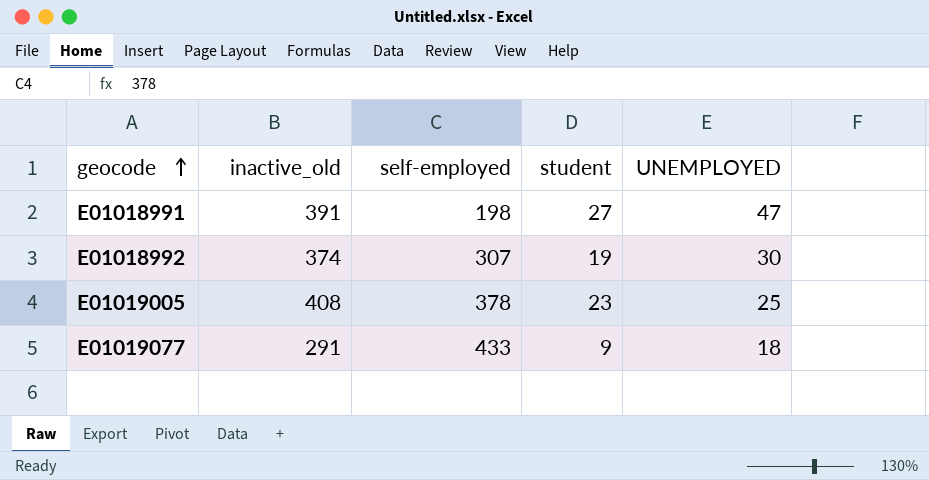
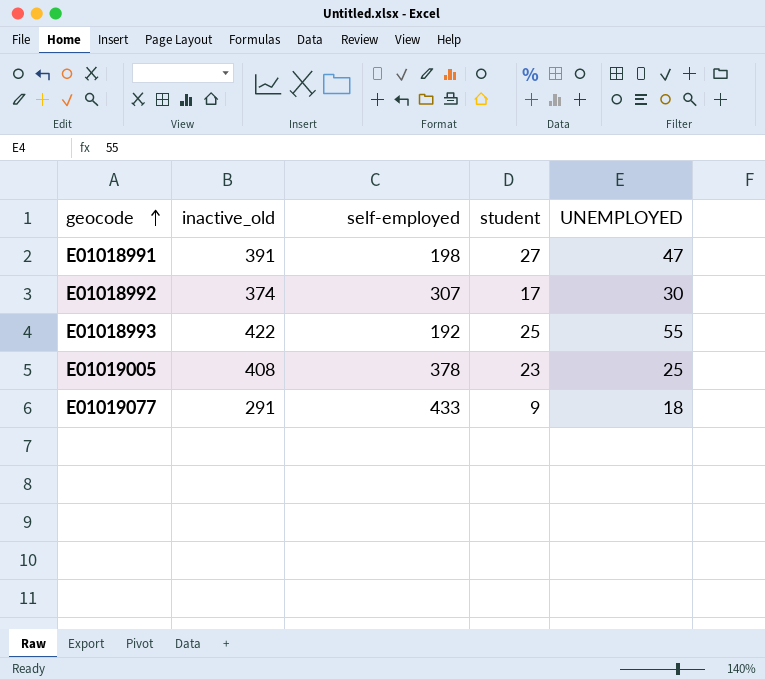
E01018992 | student: 19 -> 17
row E01018993: none -> 422 | 192 | 25 | 55

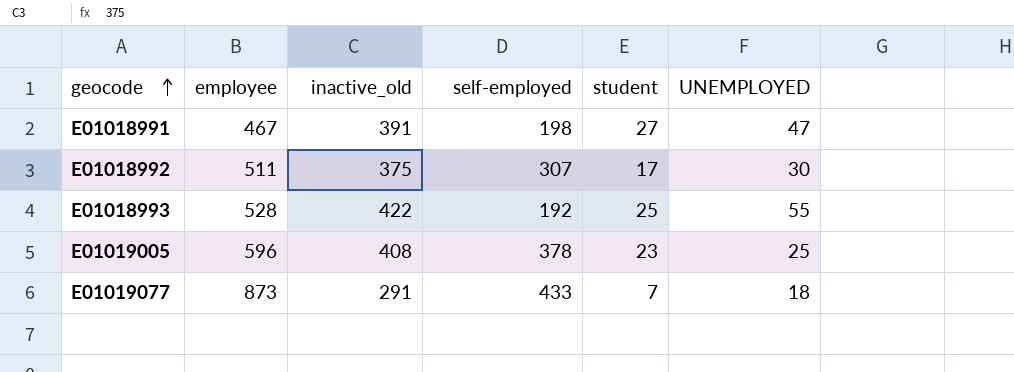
column employee | position: none -> 2
E01018992 | inactive_old: 374 -> 375
E01019077 | student: 9 -> 7

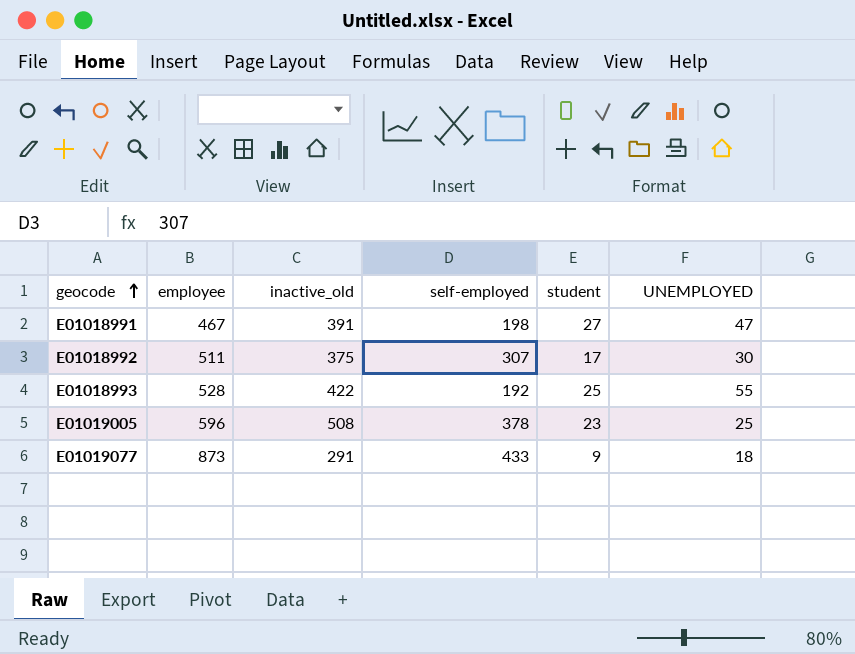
E01019005 | inactive_old: 408 -> 508
E01019077 | student: 7 -> 9

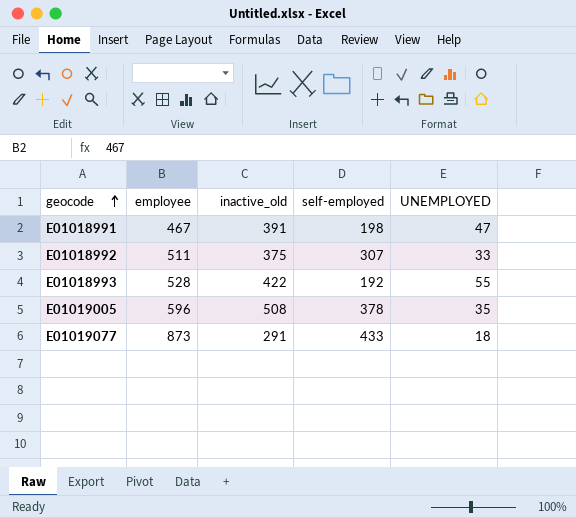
column student | position: 5 -> none
E01018992 | UNEMPLOYED: 30 -> 33
E01019005 | UNEMPLOYED: 25 -> 35

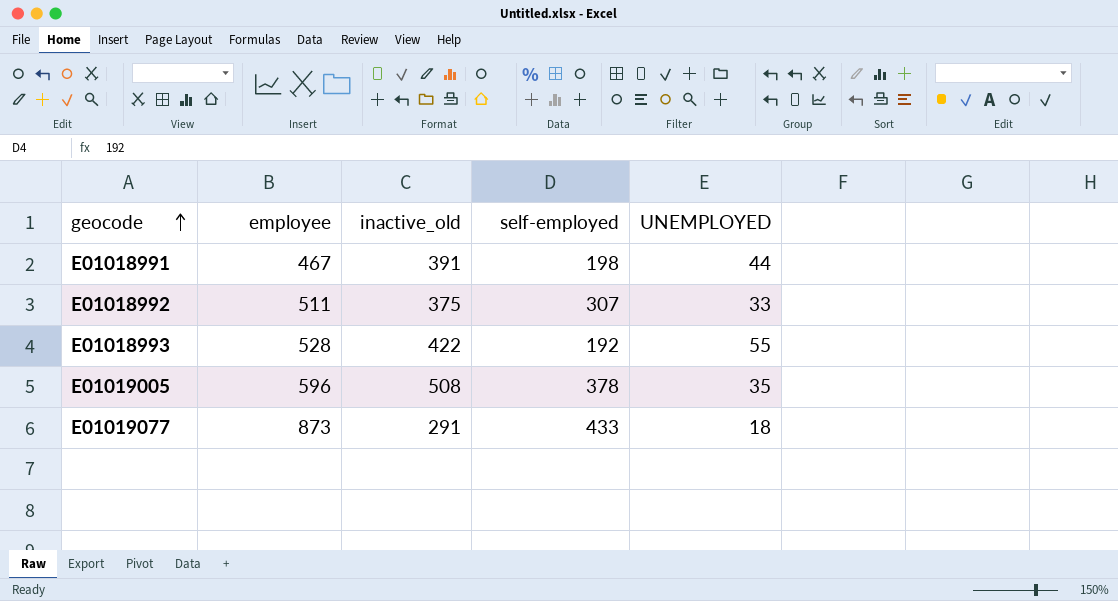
E01018991 | UNEMPLOYED: 47 -> 44

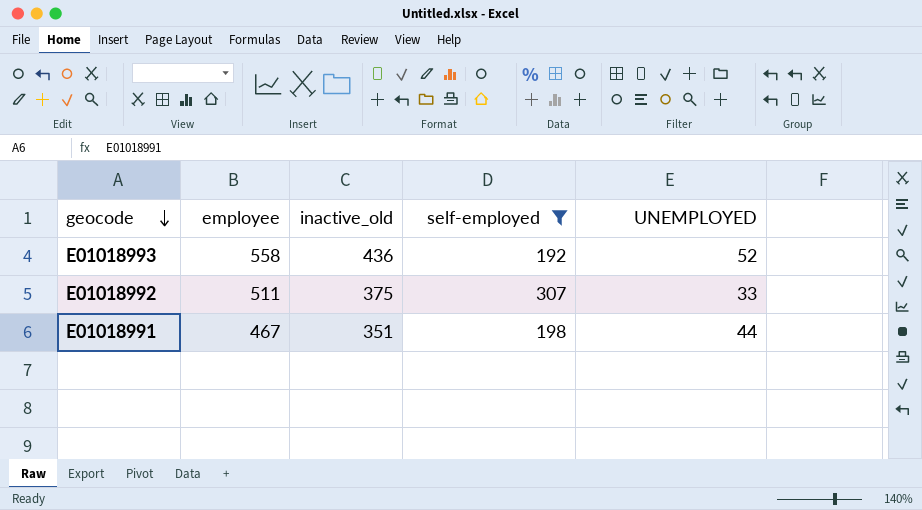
filter: none -> self-employed <= 307
row order: geocode ascending -> geocode descending
E01018993 | employee: 528 -> 558
E01018993 | inactive_old: 422 -> 436
E01018993 | UNEMPLOYED: 55 -> 52
E01018991 | inactive_old: 391 -> 351

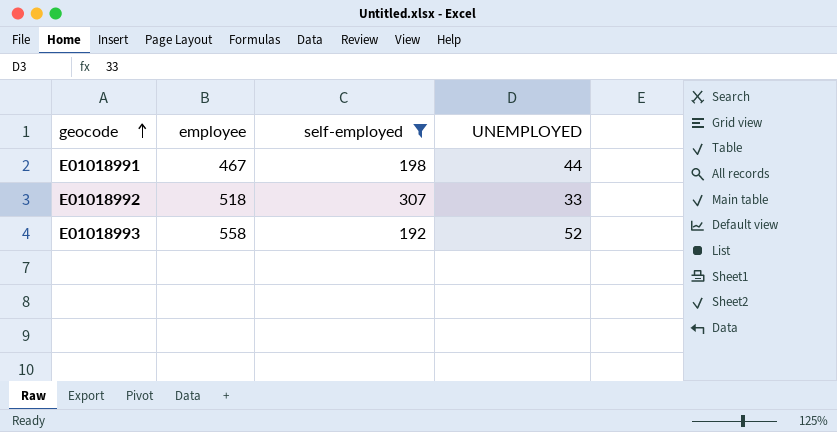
row order: geocode descending -> geocode ascending
column inactive_old | position: 3 -> none
E01018992 | employee: 511 -> 518

